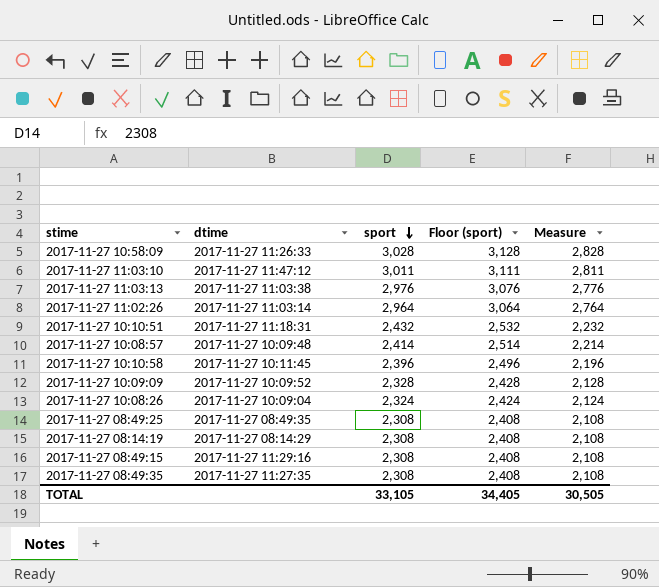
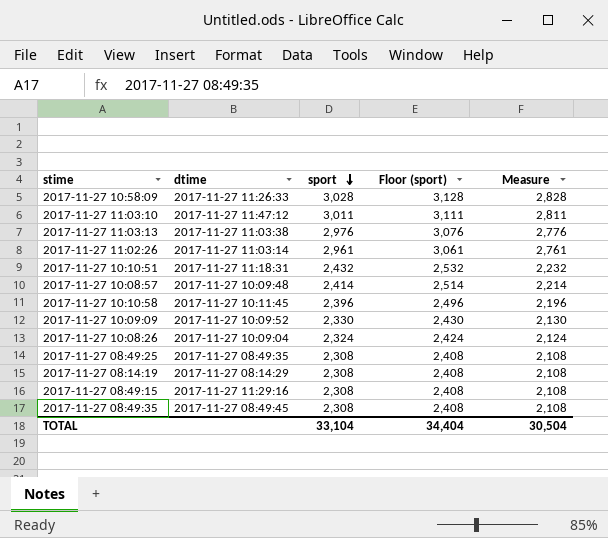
2017-11-27 11:02:26 | sport: 2,964 -> 2,961
2017-11-27 11:02:26 | Floor (sport): 3,064 -> 3,061
2017-11-27 11:02:26 | Measure: 2,764 -> 2,761
2017-11-27 10:09:09 | sport: 2,328 -> 2,330
2017-11-27 10:09:09 | Floor (sport): 2,428 -> 2,430
2017-11-27 10:09:09 | Measure: 2,128 -> 2,130
2017-11-27 08:49:35 | dtime: 2017-11-27 11:27:35 -> 2017-11-27 08:49:45
TOTAL | sport: 33,105 -> 33,104
TOTAL | Floor (sport): 34,405 -> 34,404
TOTAL | Measure: 30,505 -> 30,504

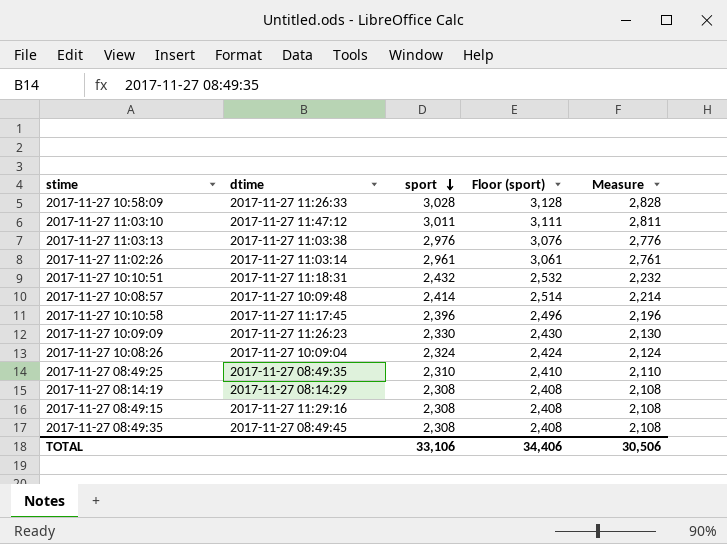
2017-11-27 10:10:58 | dtime: 2017-11-27 10:11:45 -> 2017-11-27 11:17:45
2017-11-27 10:09:09 | dtime: 2017-11-27 10:09:52 -> 2017-11-27 11:26:23
2017-11-27 08:49:25 | sport: 2,308 -> 2,310
2017-11-27 08:49:25 | Floor (sport): 2,408 -> 2,410
2017-11-27 08:49:25 | Measure: 2,108 -> 2,110
TOTAL | sport: 33,104 -> 33,106
TOTAL | Floor (sport): 34,404 -> 34,406
TOTAL | Measure: 30,504 -> 30,506

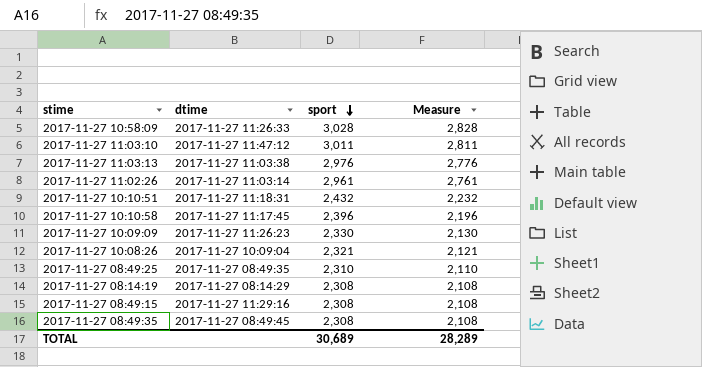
column Floor (sport) | formula: [sport] + 100 -> none
row 2017-11-27 10:08:57: 2017-11-27 10:09:48 | 2,414 | 2,514 | 2,214 -> none
2017-11-27 10:08:26 | sport: 2,324 -> 2,321
2017-11-27 10:08:26 | Measure: 2,124 -> 2,121
TOTAL | sport: 33,106 -> 30,689
TOTAL | Measure: 30,506 -> 28,289

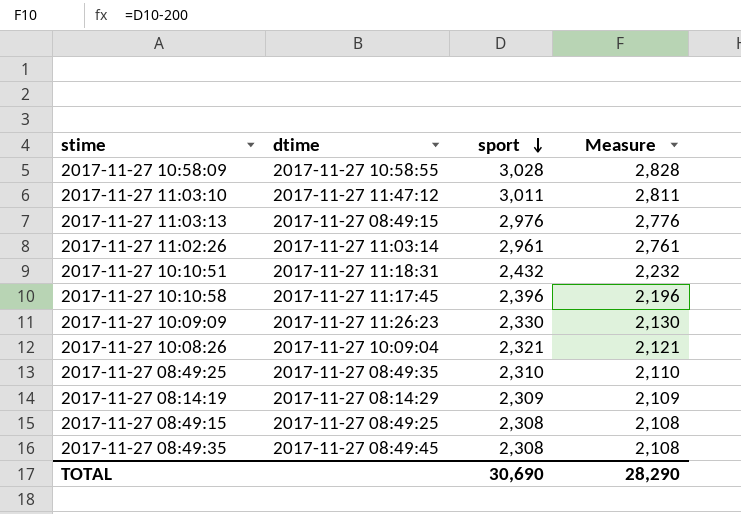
2017-11-27 10:58:09 | dtime: 2017-11-27 11:26:33 -> 2017-11-27 10:58:55
2017-11-27 11:03:13 | dtime: 2017-11-27 11:03:38 -> 2017-11-27 08:49:15
2017-11-27 08:14:19 | sport: 2,308 -> 2,309
2017-11-27 08:14:19 | Measure: 2,108 -> 2,109
2017-11-27 08:49:15 | dtime: 2017-11-27 11:29:16 -> 2017-11-27 08:49:25
TOTAL | sport: 30,689 -> 30,690
TOTAL | Measure: 28,289 -> 28,290

